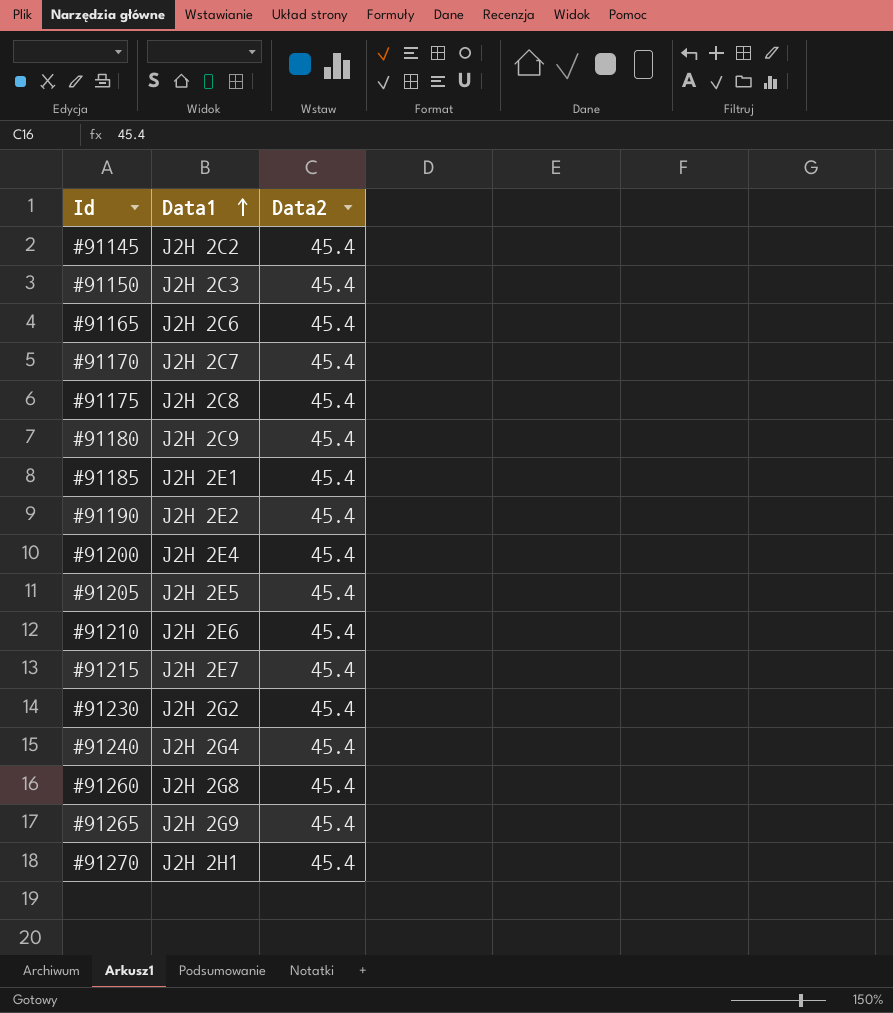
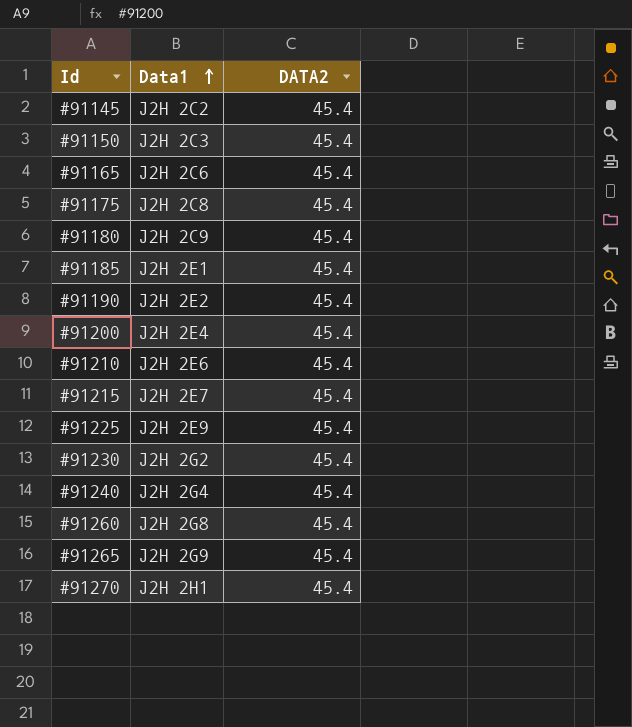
column name: Data2 -> DATA2
row #91170: J2H 2C7 | 45.4 -> none
row #91205: J2H 2E5 | 45.4 -> none
row #91225: none -> J2H 2E9 | 45.4

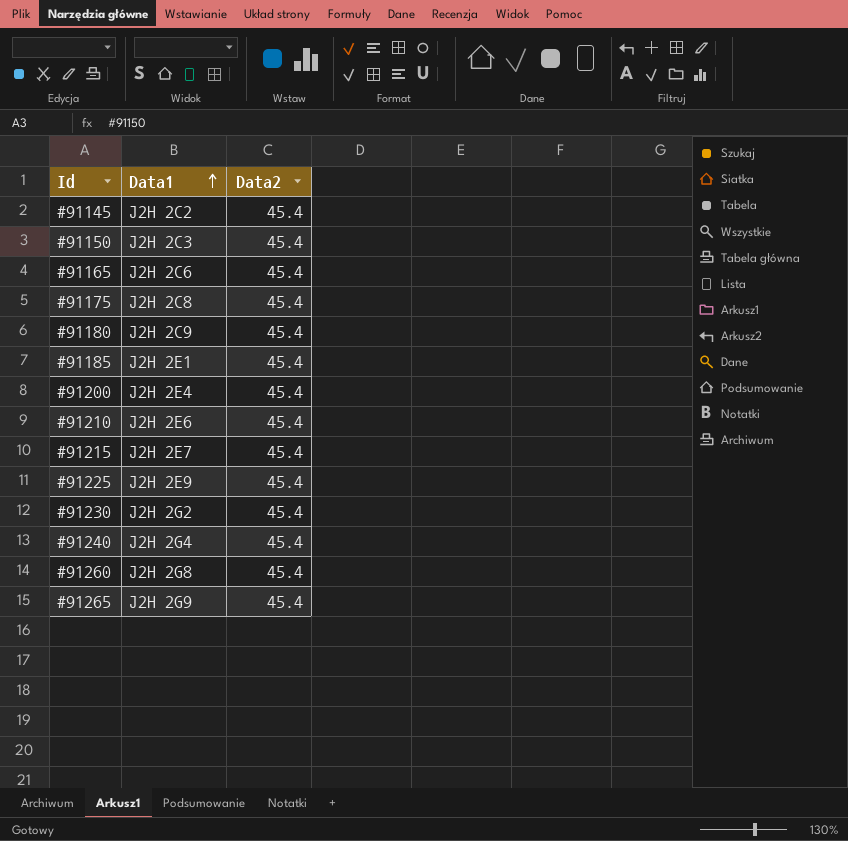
column name: DATA2 -> Data2
row #91190: J2H 2E2 | 45.4 -> none
row #91270: J2H 2H1 | 45.4 -> none

